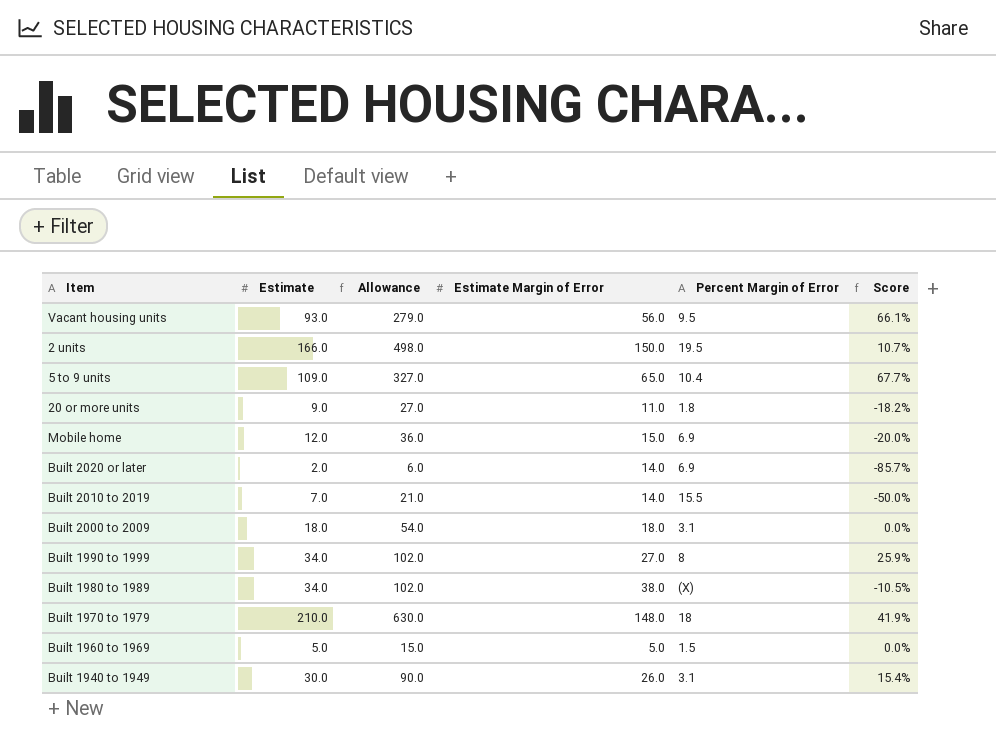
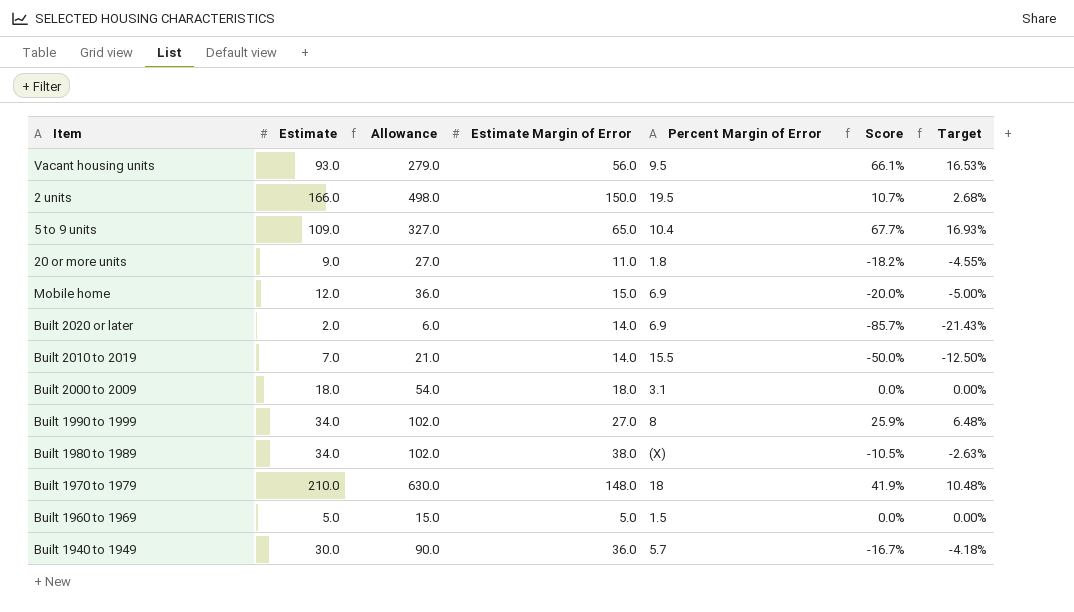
column Target | formula: none -> [Score] * 0.25
Built 1940 to 1949 | Estimate Margin of Error: 26.0 -> 36.0
Built 1940 to 1949 | Percent Margin of Error: 3.1 -> 5.7
Built 1940 to 1949 | Score: 15.4% -> -16.7%

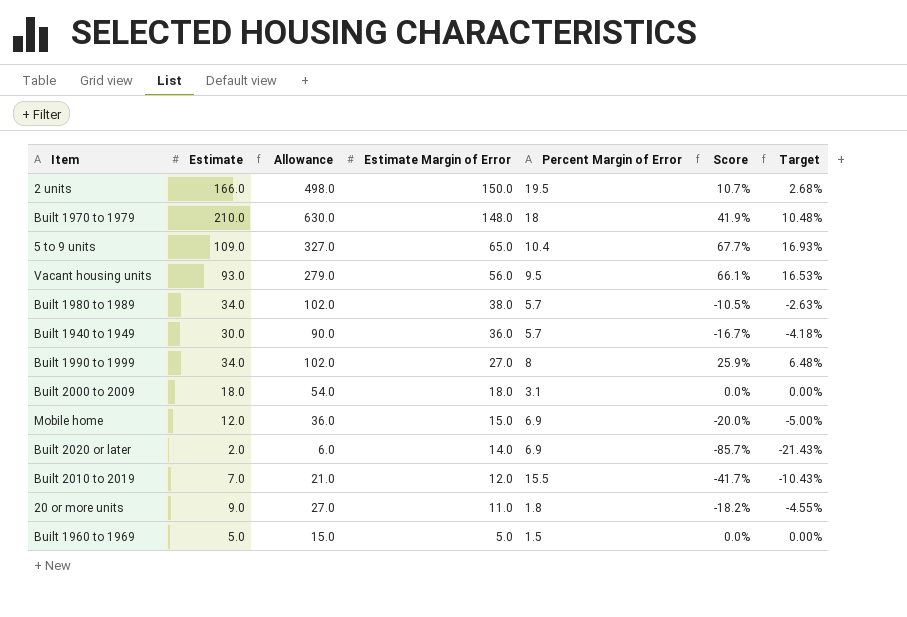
row order: none -> Estimate Margin of Error descending
Built 1980 to 1989 | Percent Margin of Error: (X) -> 5.7
Built 2010 to 2019 | Estimate Margin of Error: 14.0 -> 12.0
Built 2010 to 2019 | Score: -50.0% -> -41.7%
Built 2010 to 2019 | Target: -12.50% -> -10.43%

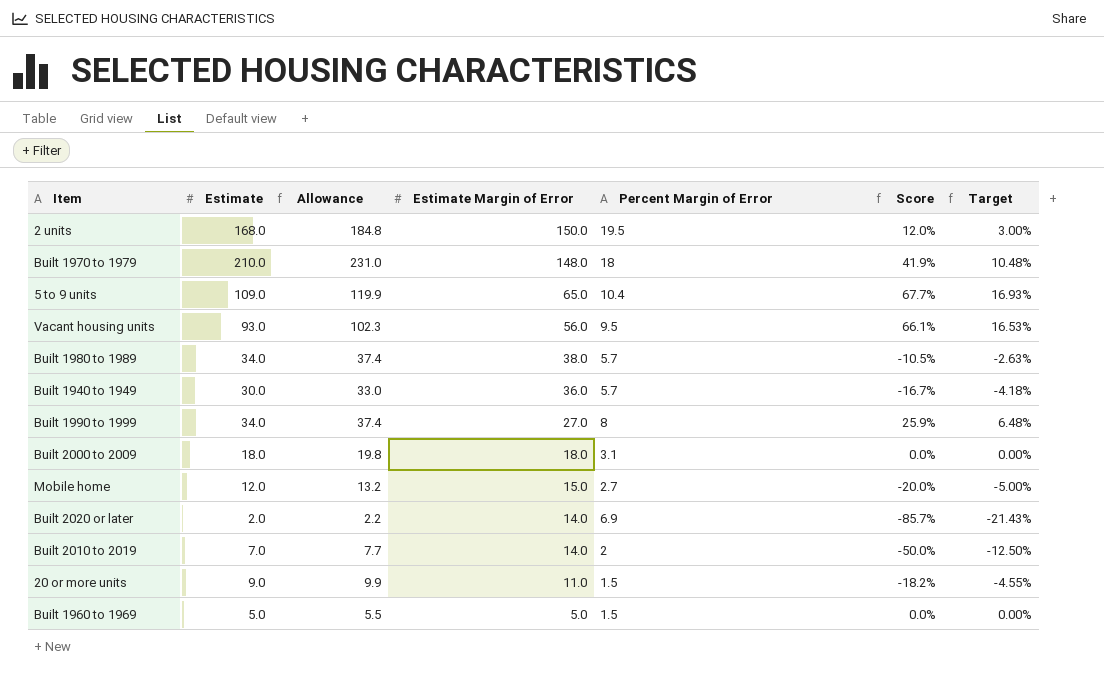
column Allowance | formula: [Estimate] * 3 -> [Estimate] * 1.1
2 units | Estimate: 166.0 -> 168.0
2 units | Score: 10.7% -> 12.0%
2 units | Target: 2.68% -> 3.00%
Mobile home | Percent Margin of Error: 6.9 -> 2.7
Built 2010 to 2019 | Estimate Margin of Error: 12.0 -> 14.0
Built 2010 to 2019 | Percent Margin of Error: 15.5 -> 2
Built 2010 to 2019 | Score: -41.7% -> -50.0%
Built 2010 to 2019 | Target: -10.43% -> -12.50%
20 or more units | Percent Margin of Error: 1.8 -> 1.5

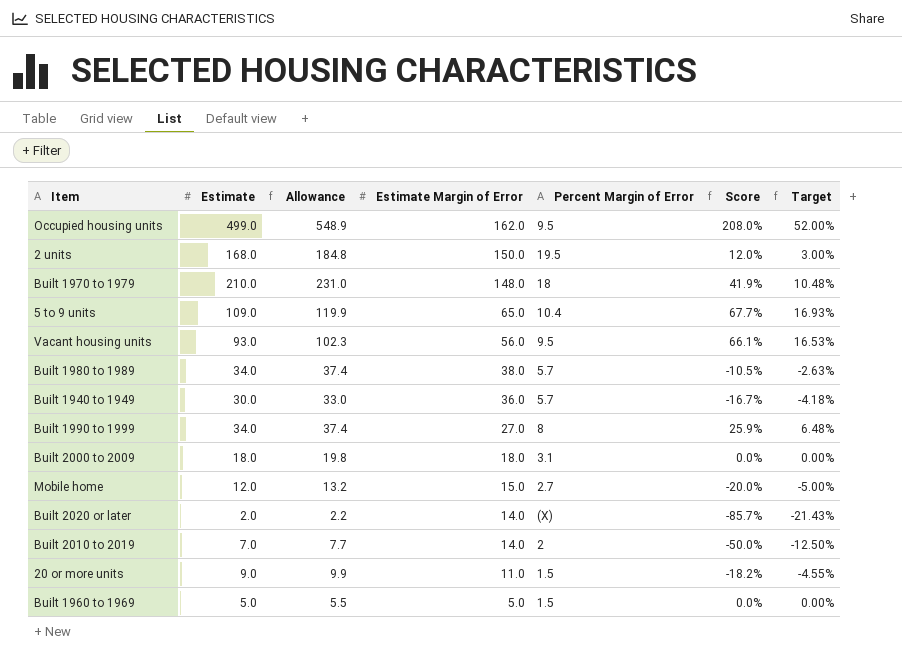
row Occupied housing units: none -> 499.0 | 548.9 | 162.0 | 9.5 | 208.0% | 52.00%
Built 2020 or later | Percent Margin of Error: 6.9 -> (X)

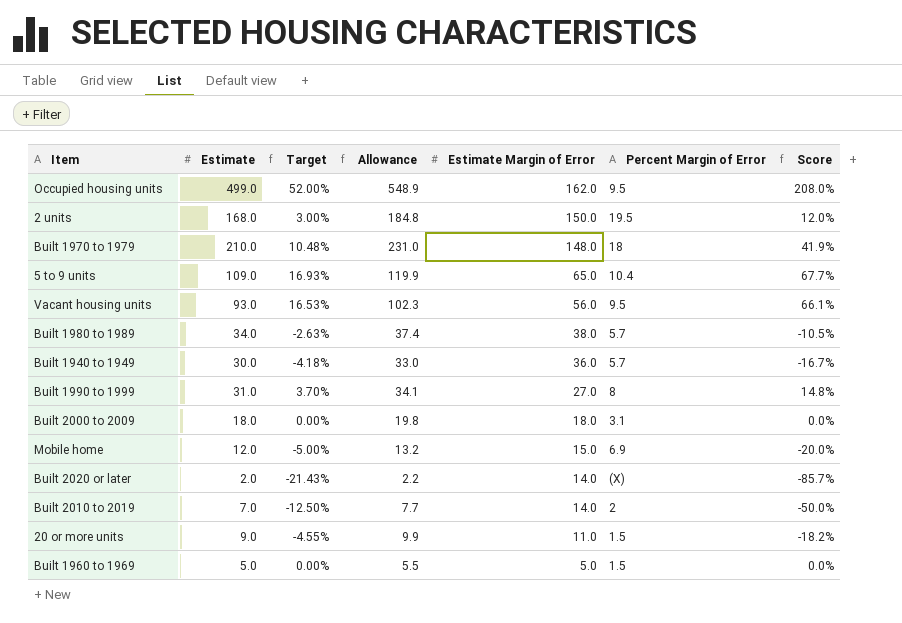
column Target | position: 7 -> 3
Built 1990 to 1999 | Estimate: 34.0 -> 31.0
Built 1990 to 1999 | Target: 6.48% -> 3.70%
Built 1990 to 1999 | Allowance: 37.4 -> 34.1
Built 1990 to 1999 | Score: 25.9% -> 14.8%
Mobile home | Percent Margin of Error: 2.7 -> 6.9

